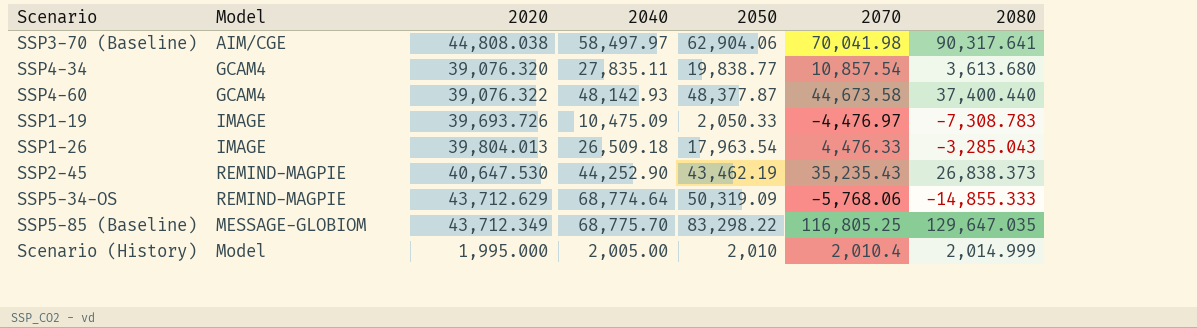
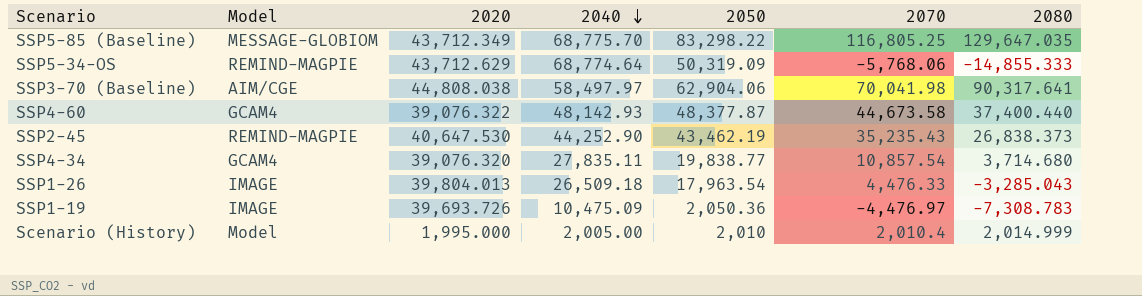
row order: none -> 2040 descending
SSP4-34 | 2080: 3,613.680 -> 3,714.680
SSP1-19 | 2050: 2,050.33 -> 2,050.36

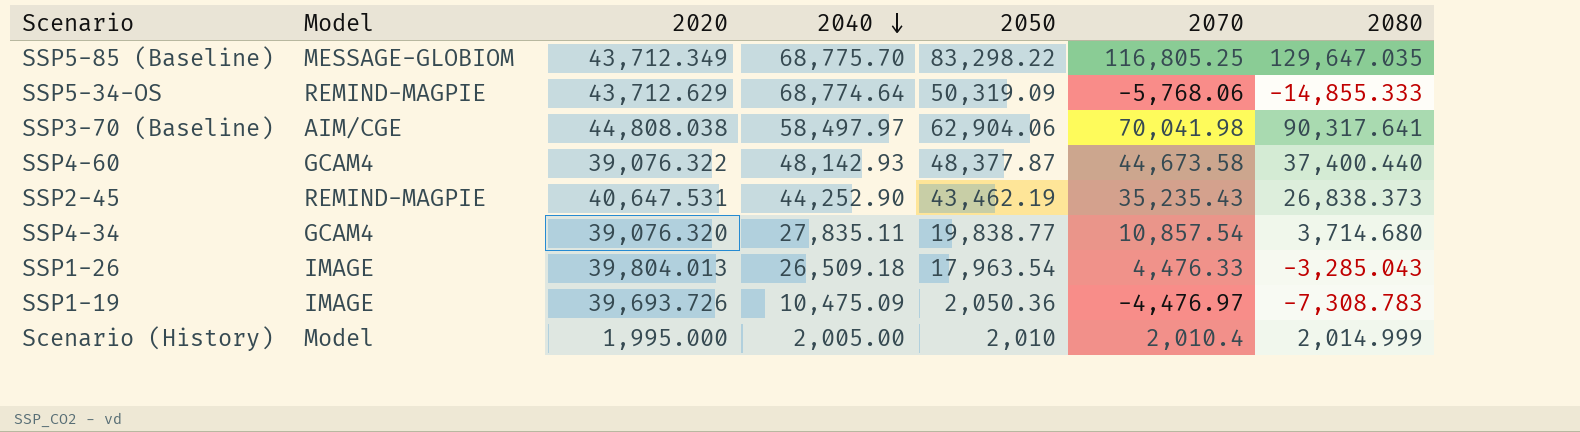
SSP2-45 | 2020: 40,647.530 -> 40,647.531

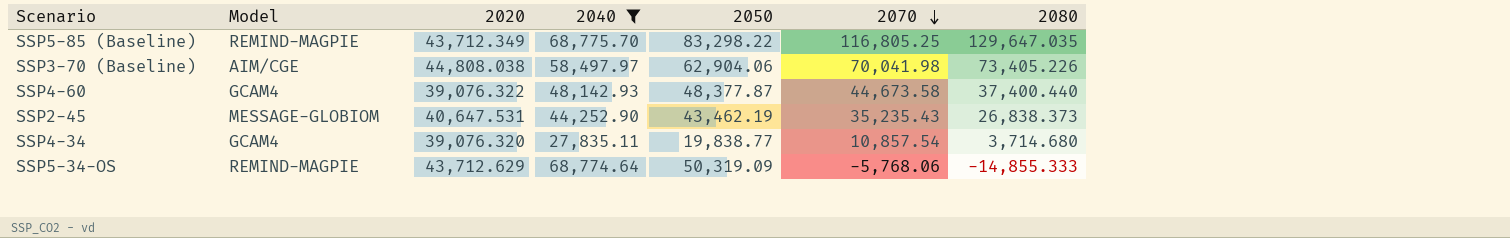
filter: none -> 2040 >= 27,835.11
row order: 2040 descending -> 2070 descending
SSP5-85 (Baseline) | Model: MESSAGE-GLOBIOM -> REMIND-MAGPIE
SSP3-70 (Baseline) | 2080: 90,317.641 -> 73,405.226
SSP2-45 | Model: REMIND-MAGPIE -> MESSAGE-GLOBIOM

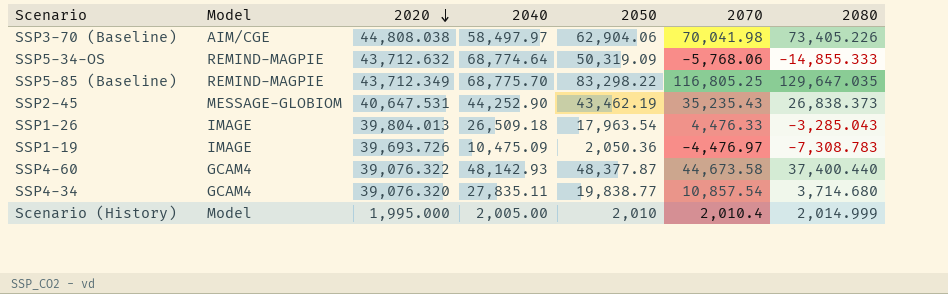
filter: 2040 >= 27,835.11 -> none
row order: 2070 descending -> 2020 descending
SSP5-34-OS | 2020: 43,712.629 -> 43,712.632

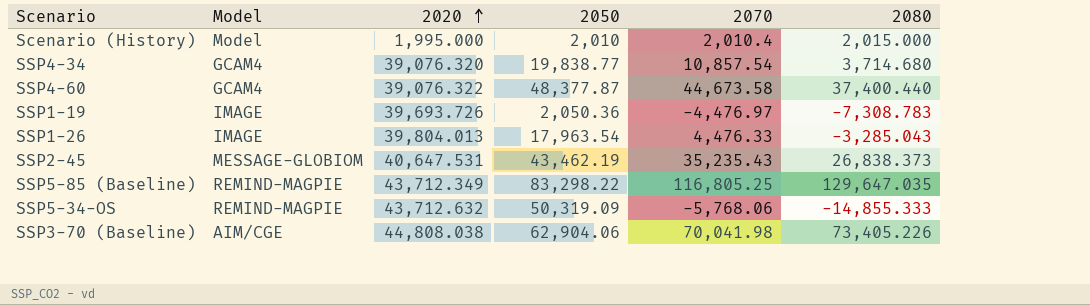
row order: 2020 descending -> 2020 ascending
column 2040 | position: 4 -> none
Scenario (History) | 2080: 2,014.999 -> 2,015.000

